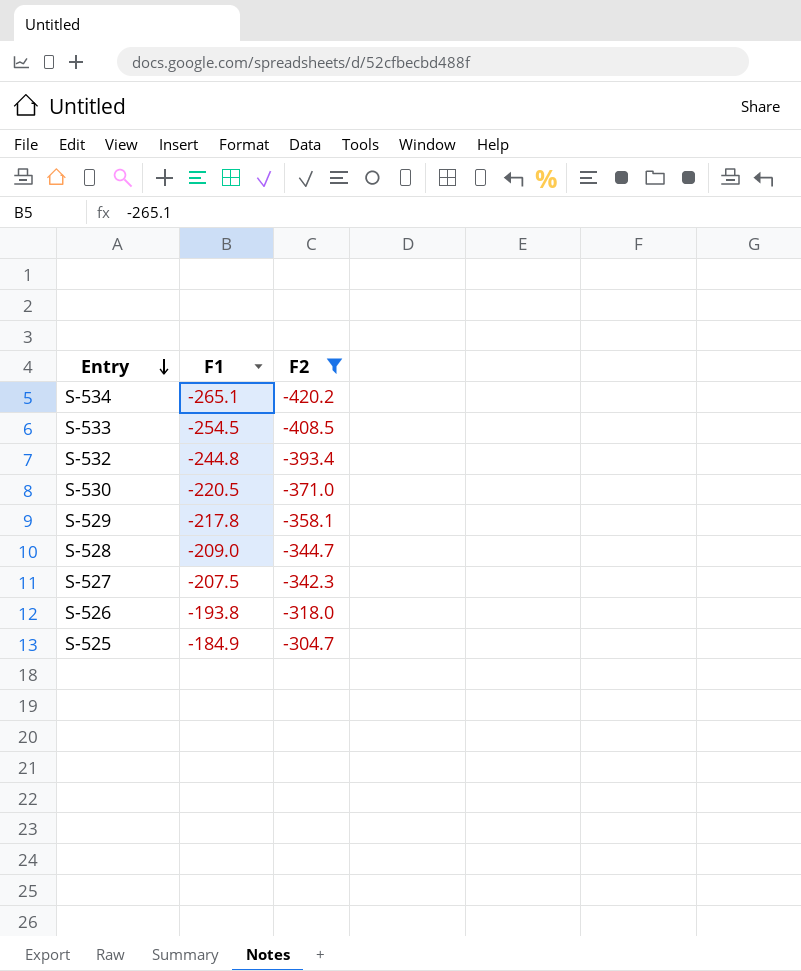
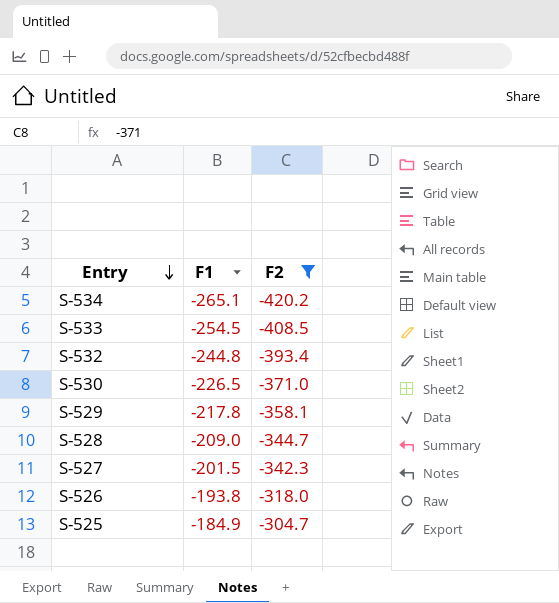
S-530 | F1: -220.5 -> -226.5
S-527 | F1: -207.5 -> -201.5

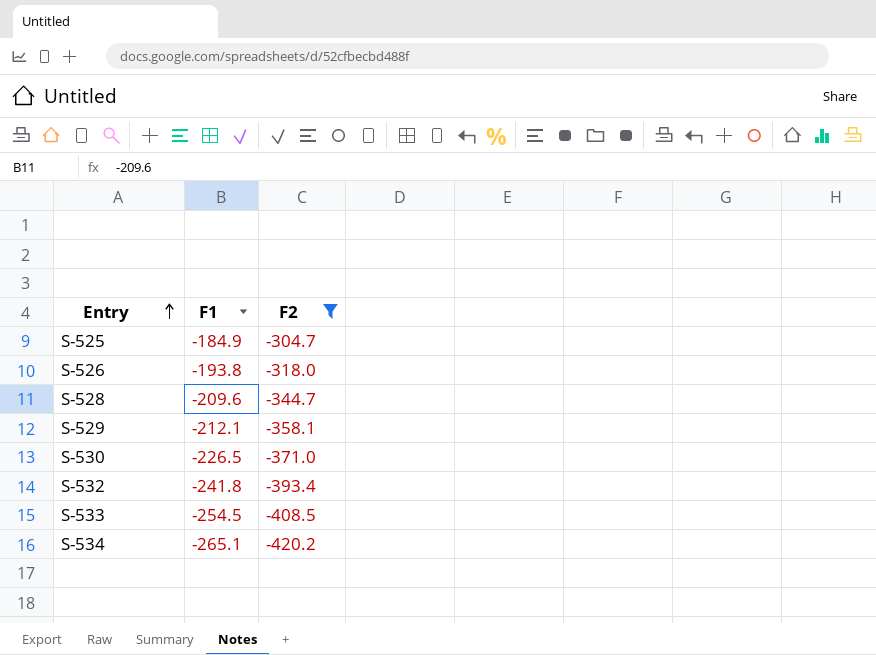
row order: Entry descending -> Entry ascending
row S-527: -201.5 | -342.3 -> none
S-528 | F1: -209.0 -> -209.6
S-529 | F1: -217.8 -> -212.1
S-532 | F1: -244.8 -> -241.8

